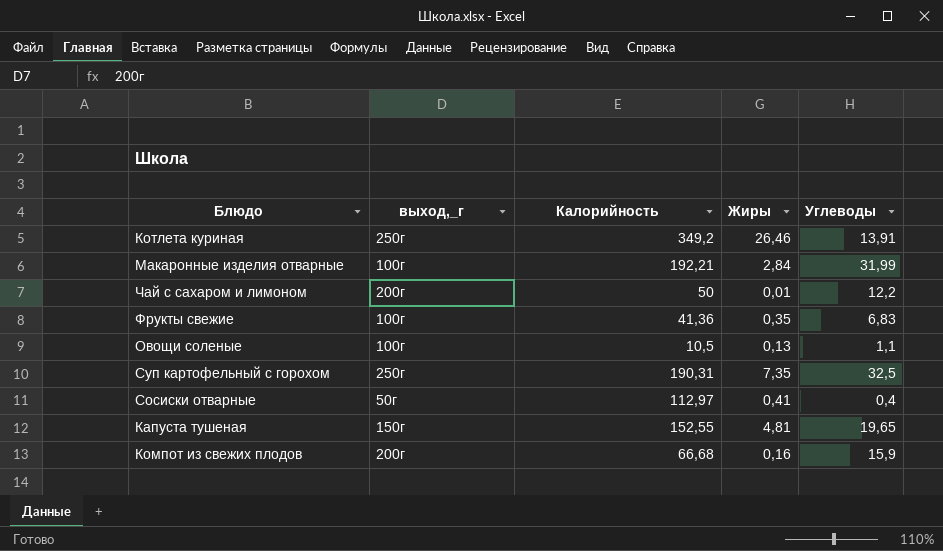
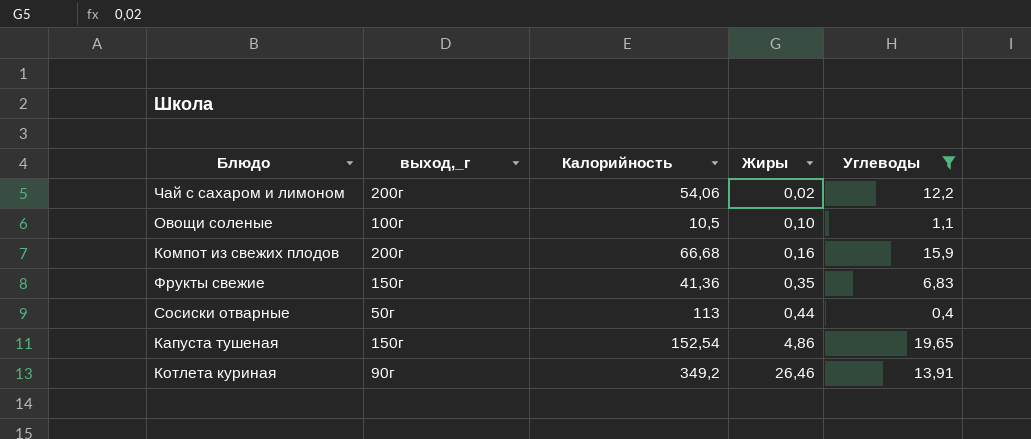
filter: none -> Углеводы <= 19,65
row order: none -> Жиры ascending
Чай с сахаром и лимоном | Калорийность: 50 -> 54,06
Чай с сахаром и лимоном | Жиры: 0,01 -> 0,02
Овощи соленые | Жиры: 0,13 -> 0,10
Фрукты свежие | выход,_г: 100г -> 150г
Сосиски отварные | Калорийность: 112,97 -> 113
Сосиски отварные | Жиры: 0,41 -> 0,44
Капуста тушеная | Калорийность: 152,55 -> 152,54
Капуста тушеная | Жиры: 4,81 -> 4,86
Котлета куриная | выход,_г: 250г -> 90г

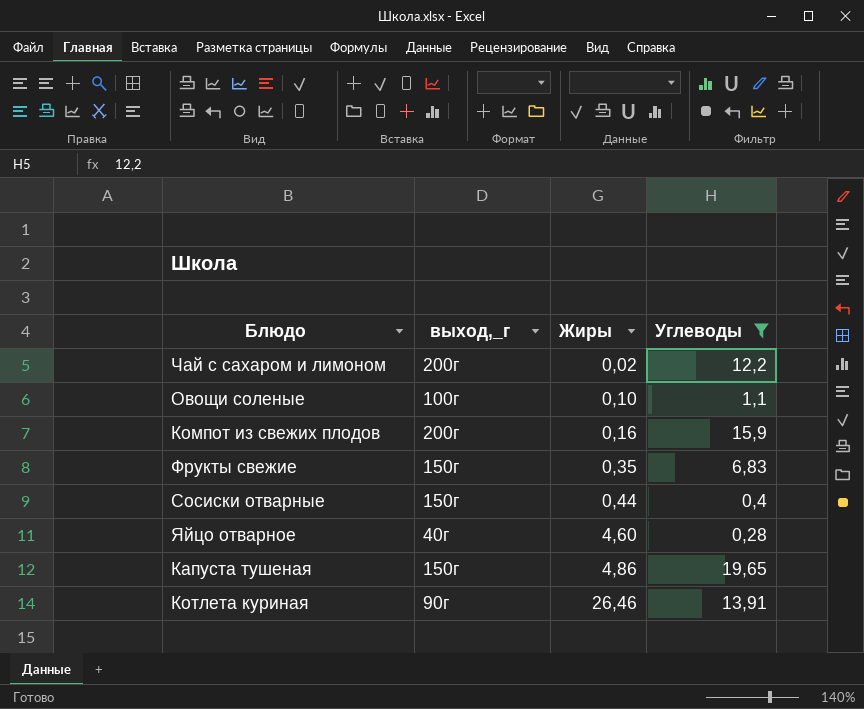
column Калорийность | position: 3 -> none
Сосиски отварные | выход,_г: 50г -> 150г
row Яйцо отварное: none -> 40г | 4,60 | 0,28

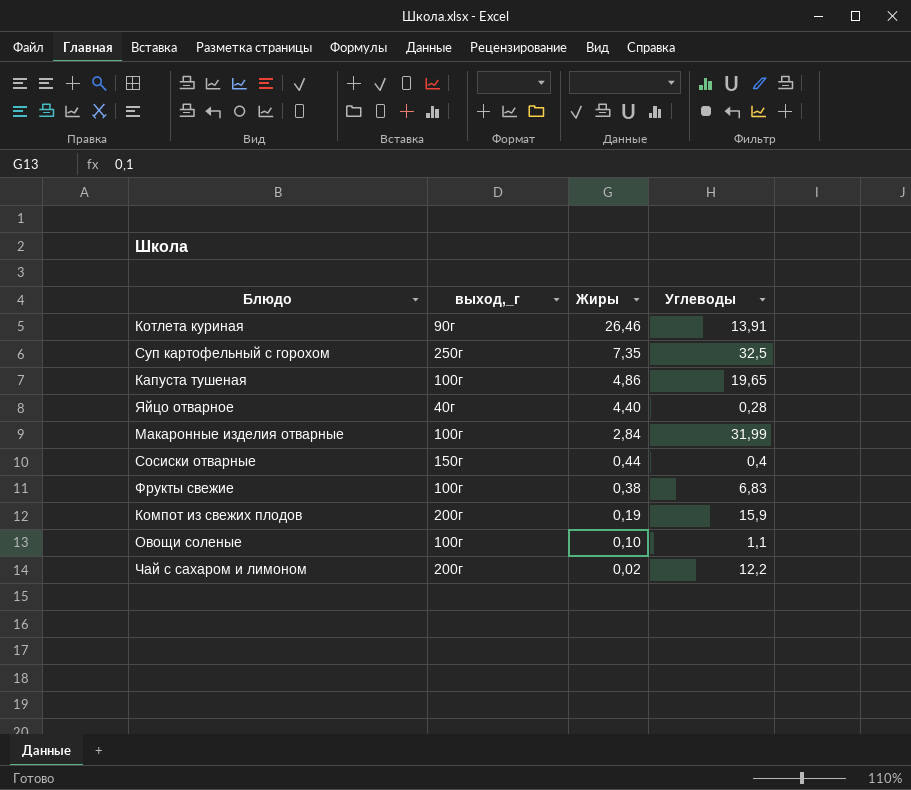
filter: Углеводы <= 19,65 -> none
row order: Жиры ascending -> Жиры descending
Капуста тушеная | выход,_г: 150г -> 100г
Яйцо отварное | Жиры: 4,60 -> 4,40
Фрукты свежие | выход,_г: 150г -> 100г
Фрукты свежие | Жиры: 0,35 -> 0,38
Компот из свежих плодов | Жиры: 0,16 -> 0,19

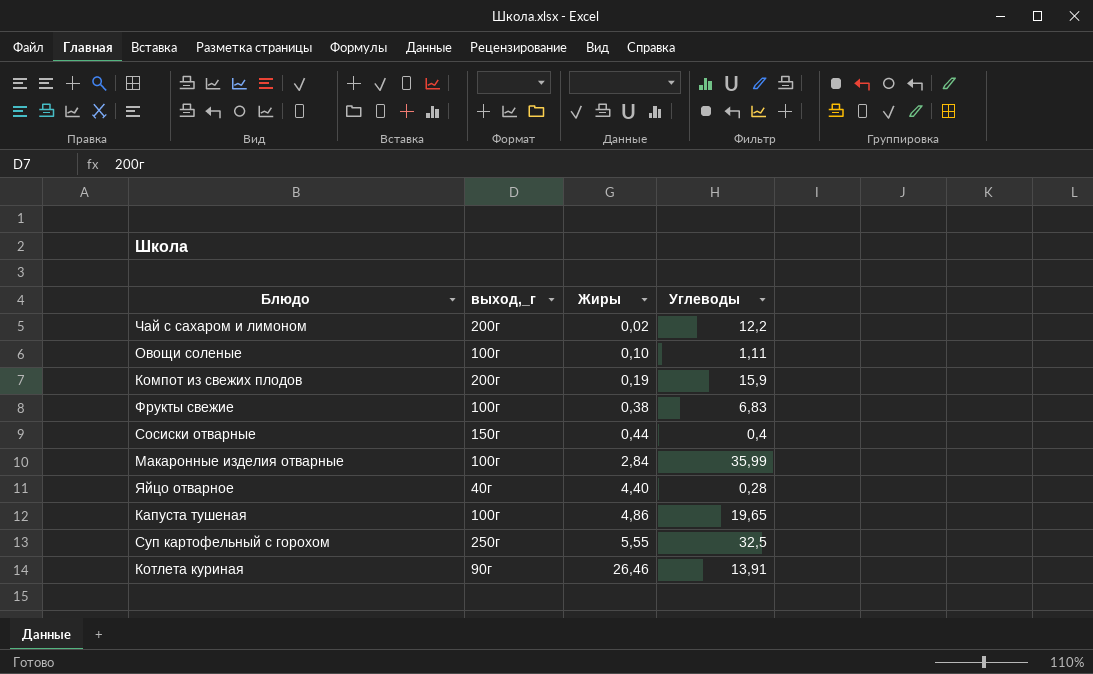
row order: Жиры descending -> Жиры ascending
Овощи соленые | Углеводы: 1,1 -> 1,11
Макаронные изделия отварные | Углеводы: 31,99 -> 35,99
Суп картофельный с горохом | Жиры: 7,35 -> 5,55

